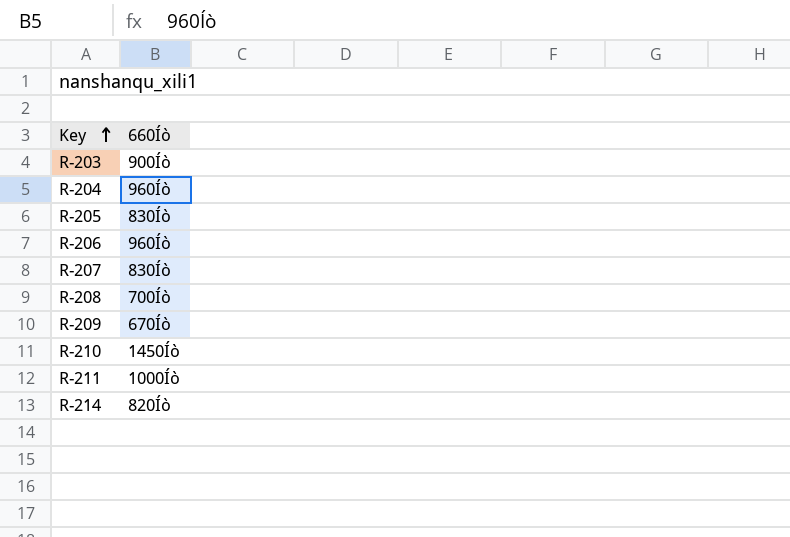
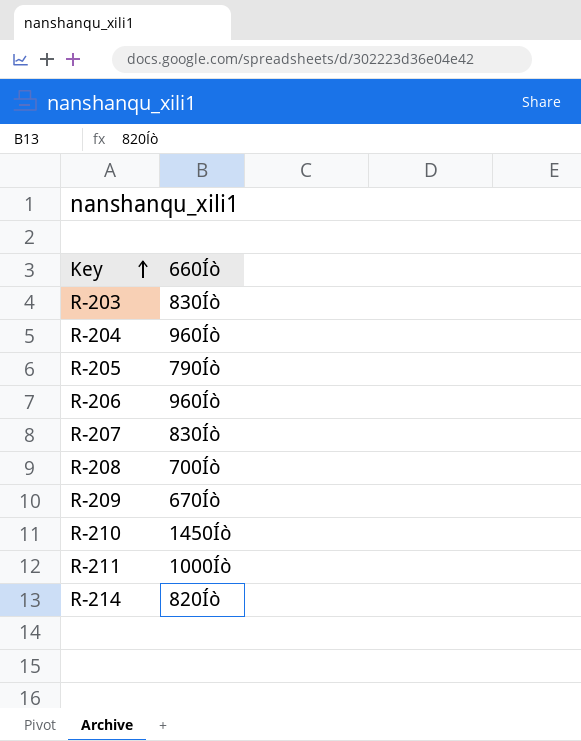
R-203 | 660Íò: 900Íò -> 830Íò
R-205 | 660Íò: 830Íò -> 790Íò

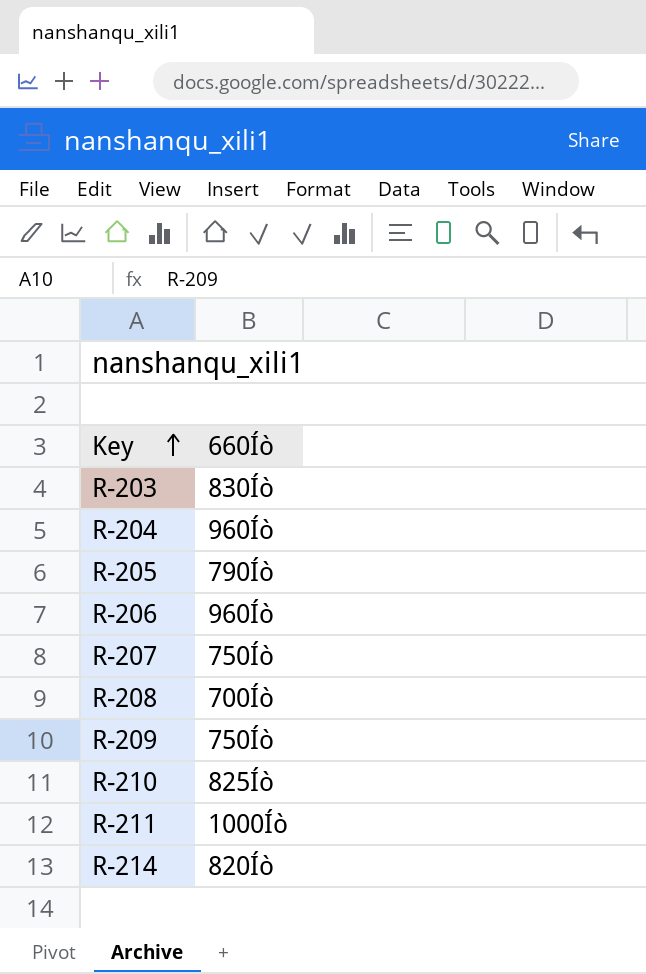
R-207 | 660Íò: 830Íò -> 750Íò
R-209 | 660Íò: 670Íò -> 750Íò
R-210 | 660Íò: 1450Íò -> 825Íò

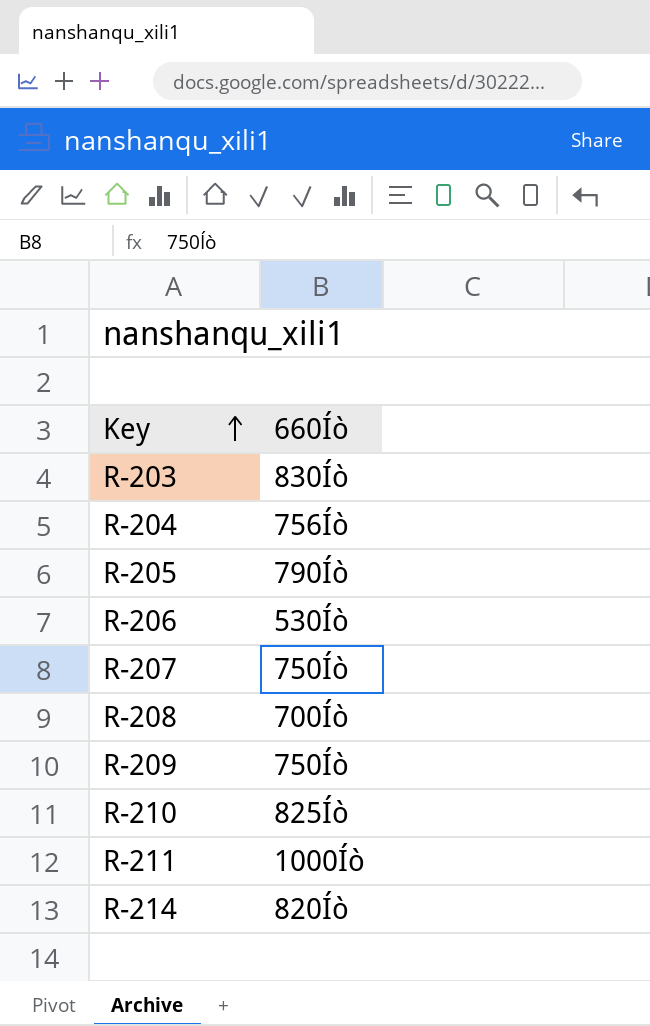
R-204 | 660Íò: 960Íò -> 756Íò
R-206 | 660Íò: 960Íò -> 530Íò

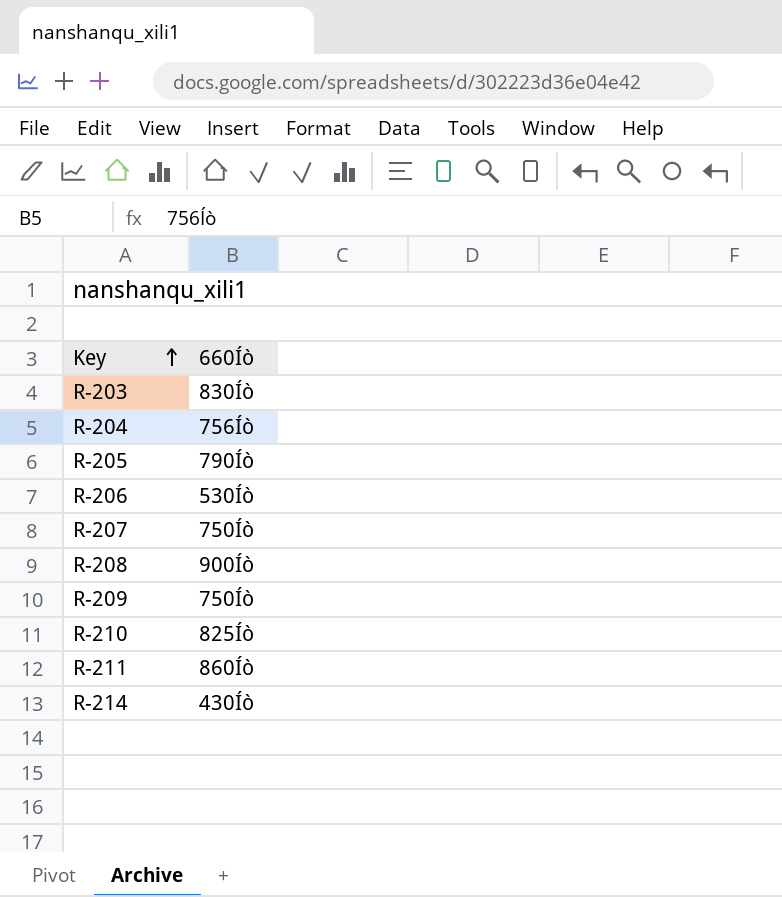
R-208 | 660Íò: 700Íò -> 900Íò
R-211 | 660Íò: 1000Íò -> 860Íò
R-214 | 660Íò: 820Íò -> 430Íò

